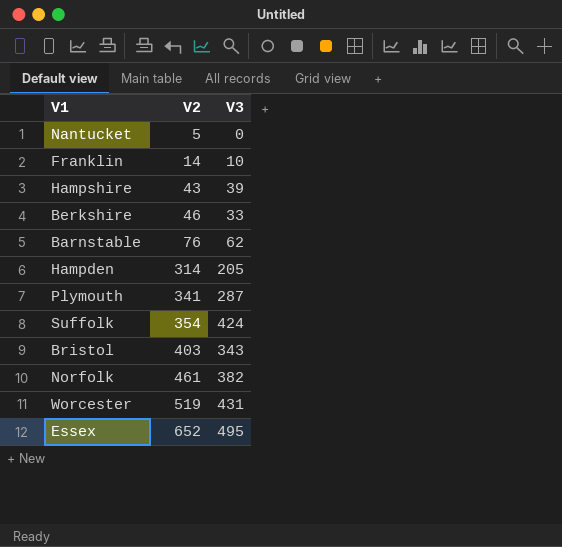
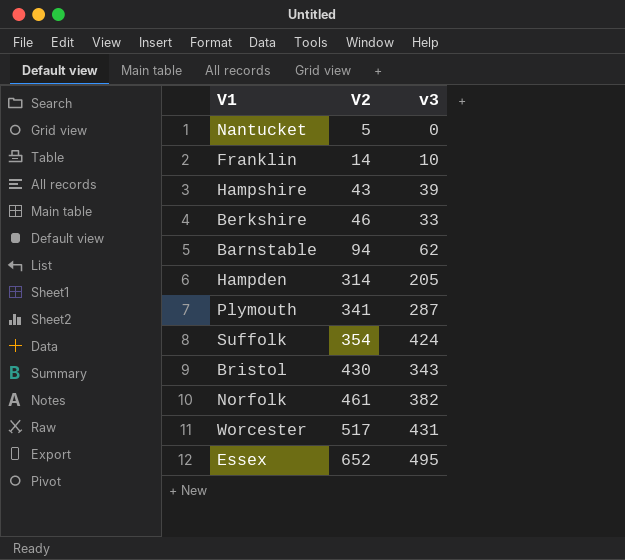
column name: V3 -> v3
Barnstable | V2: 76 -> 94
Bristol | V2: 403 -> 430
Worcester | V2: 519 -> 517

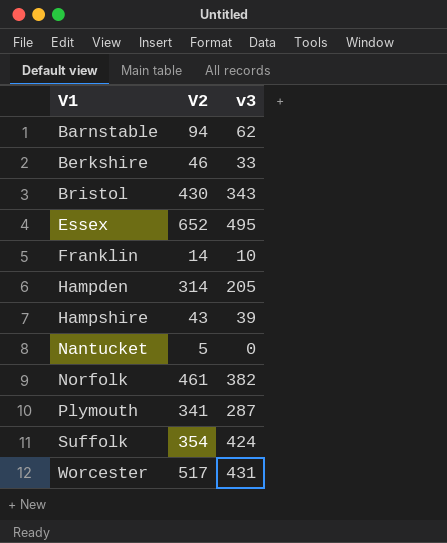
row order: V2 ascending -> V1 ascending

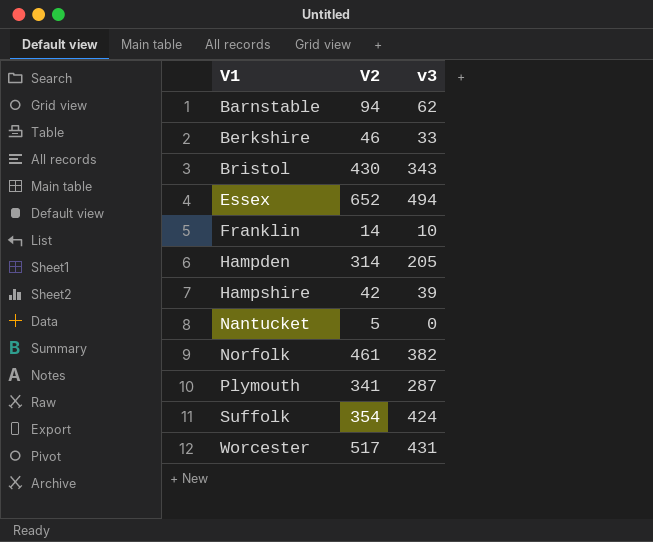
Essex | v3: 495 -> 494
Hampshire | V2: 43 -> 42

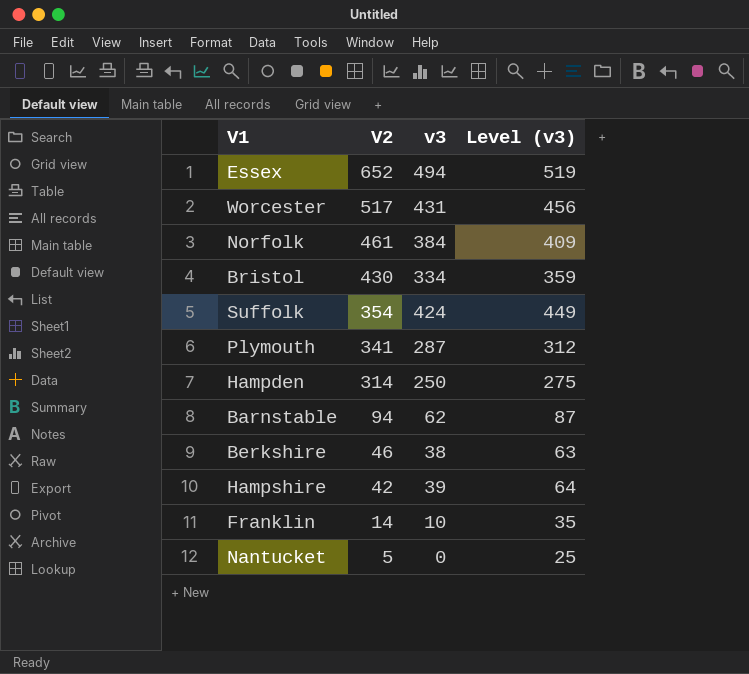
row order: V1 ascending -> V2 descending
column Level (v3) | formula: none -> [v3] + 25
Norfolk | v3: 382 -> 384
Bristol | v3: 343 -> 334
Hampden | v3: 205 -> 250
Berkshire | v3: 33 -> 38

